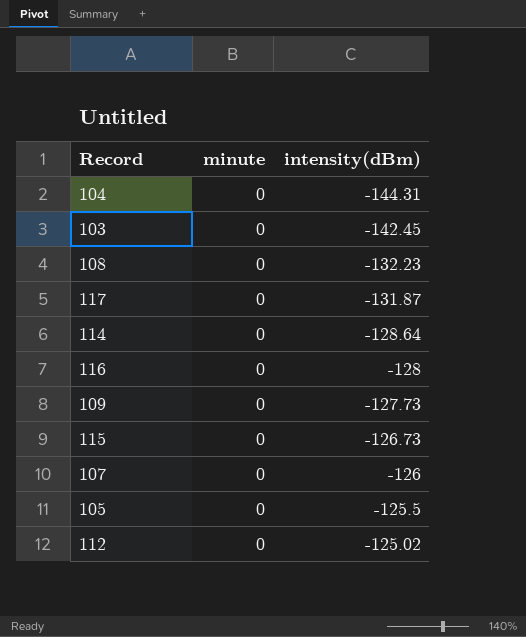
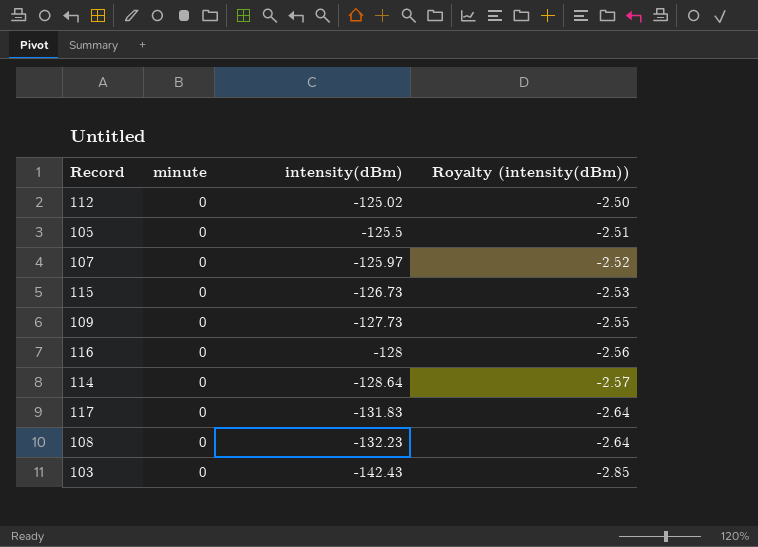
row order: intensity(dBm) ascending -> intensity(dBm) descending
column Royalty (intensity(dBm)) | formula: none -> [intensity(dBm)] * 0.02
row 104: 0 | -144.31 -> none
107 | intensity(dBm): -126 -> -125.97
117 | intensity(dBm): -131.87 -> -131.83
103 | intensity(dBm): -142.45 -> -142.43

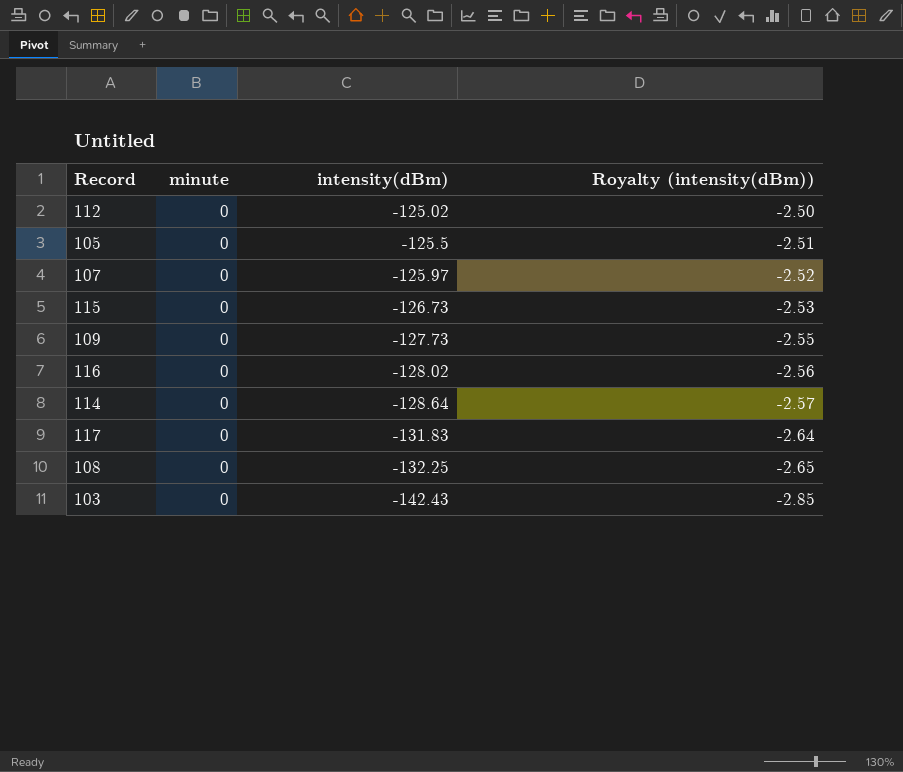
116 | intensity(dBm): -128 -> -128.02
108 | intensity(dBm): -132.23 -> -132.25
108 | Royalty (intensity(dBm)): -2.64 -> -2.65

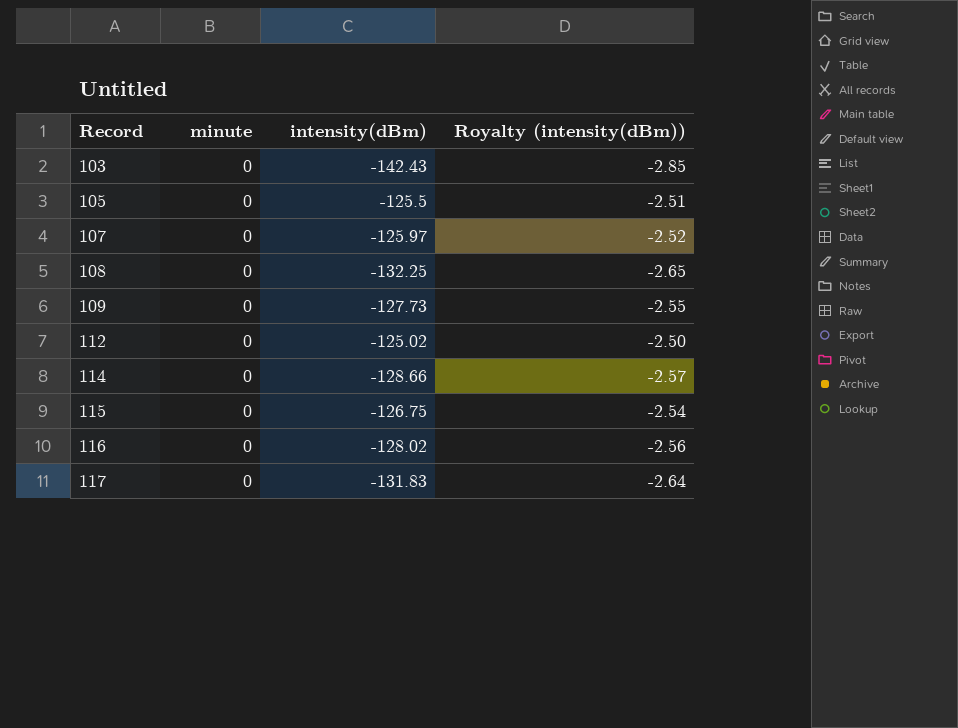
row order: intensity(dBm) descending -> Record ascending
114 | intensity(dBm): -128.64 -> -128.66
115 | intensity(dBm): -126.73 -> -126.75
115 | Royalty (intensity(dBm)): -2.53 -> -2.54

